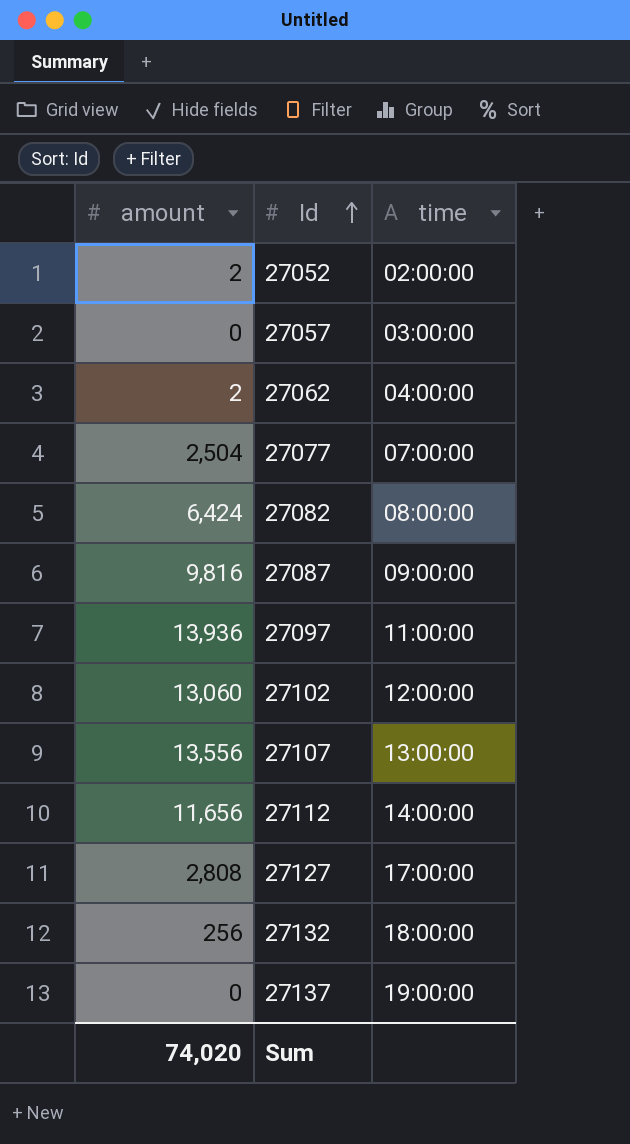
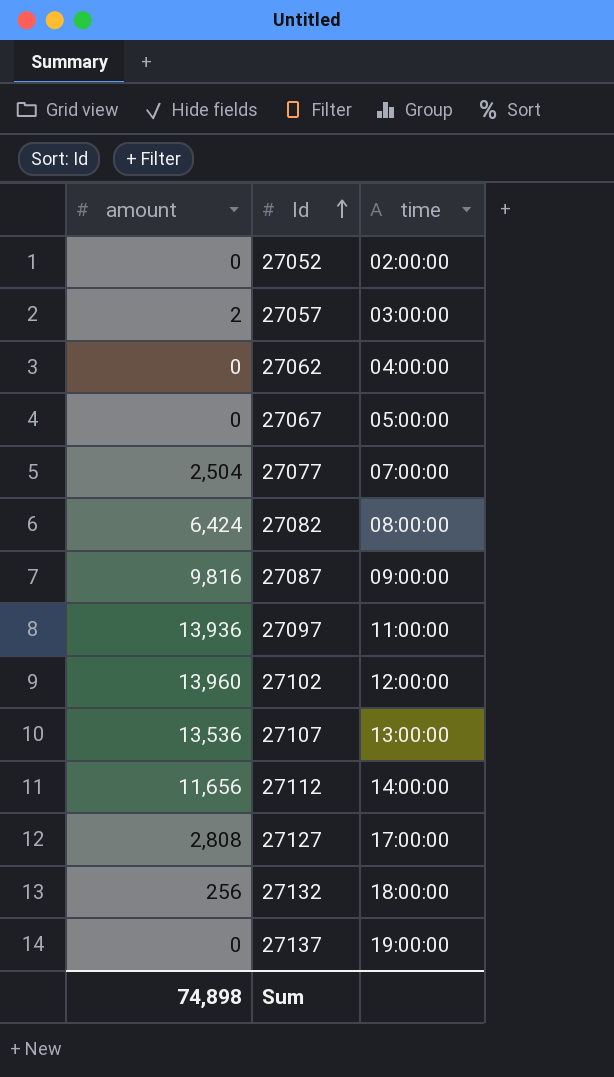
27052 | amount: 2 -> 0
27057 | amount: 0 -> 2
27062 | amount: 2 -> 0
row 27067: none -> 0 | 05:00:00
27102 | amount: 13,060 -> 13,960
27107 | amount: 13,556 -> 13,536
Sum | amount: 74,020 -> 74,898

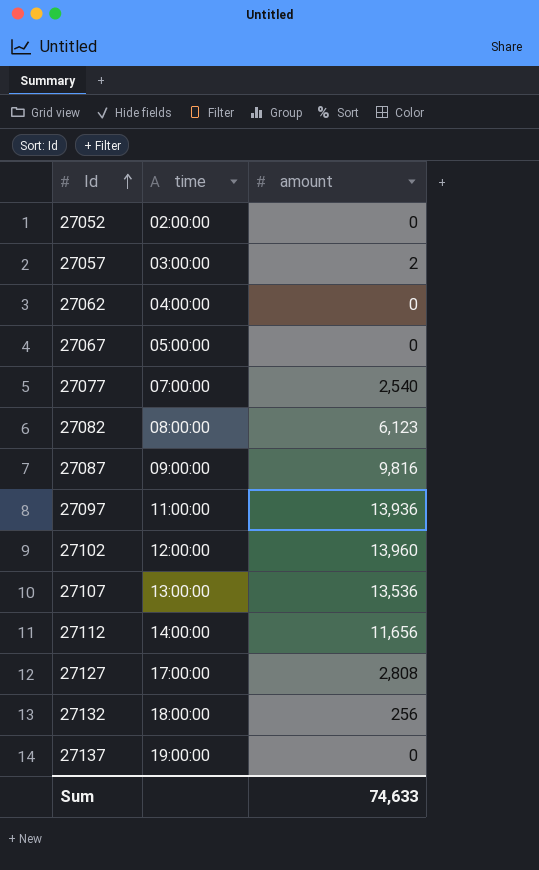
column amount | position: 1 -> 3
27077 | amount: 2,504 -> 2,540
27082 | amount: 6,424 -> 6,123
Sum | amount: 74,898 -> 74,633

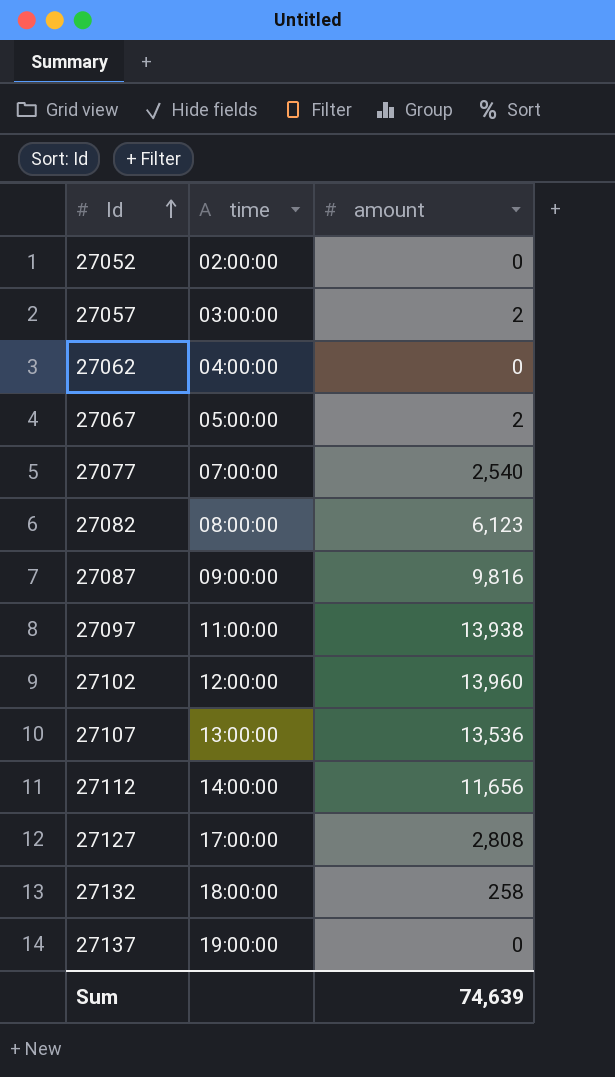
27067 | amount: 0 -> 2
27097 | amount: 13,936 -> 13,938
27132 | amount: 256 -> 258
Sum | amount: 74,633 -> 74,639

